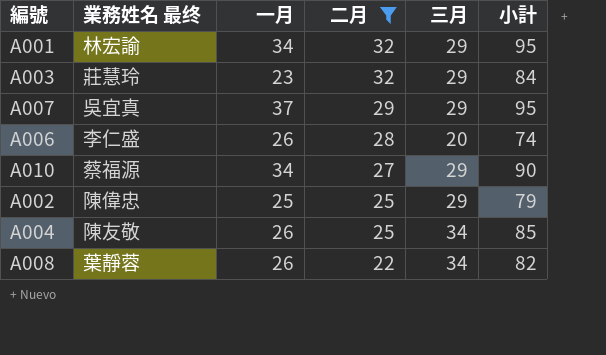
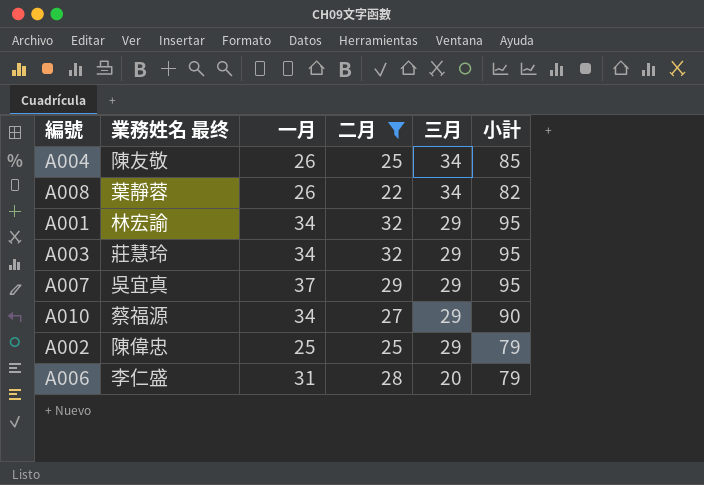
row order: 二月 descending -> 三月 descending
A003 | 一月: 23 -> 34
A003 | 小計: 84 -> 95
A006 | 一月: 26 -> 31
A006 | 小計: 74 -> 79

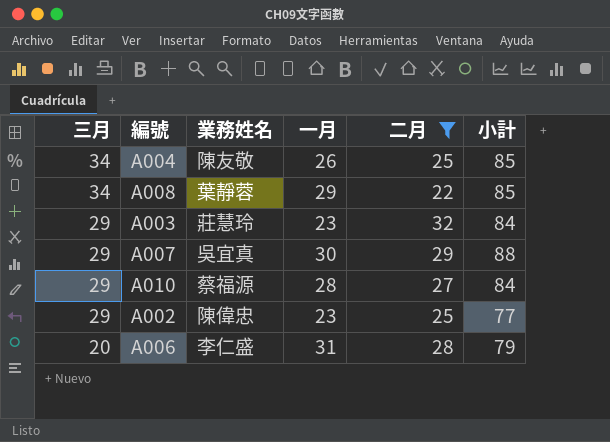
column 三月 | position: 5 -> 1
column name: 業務姓名 最终 -> 業務姓名
row A001: 林宏諭 | 34 | 32 | 29 | 95 -> none
A008 | 一月: 26 -> 29
A008 | 小計: 82 -> 85
A003 | 一月: 34 -> 23
A003 | 小計: 95 -> 84
A007 | 一月: 37 -> 30
A007 | 小計: 95 -> 88
A010 | 一月: 34 -> 28
A010 | 小計: 90 -> 84
A002 | 一月: 25 -> 23
A002 | 小計: 79 -> 77

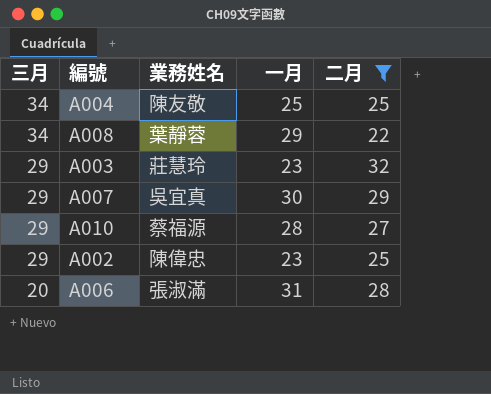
column 小計 | formula: [三月] + [一月] + [二月] -> none
A004 | 一月: 26 -> 25
A006 | 業務姓名: 李仁盛 -> 張淑滿

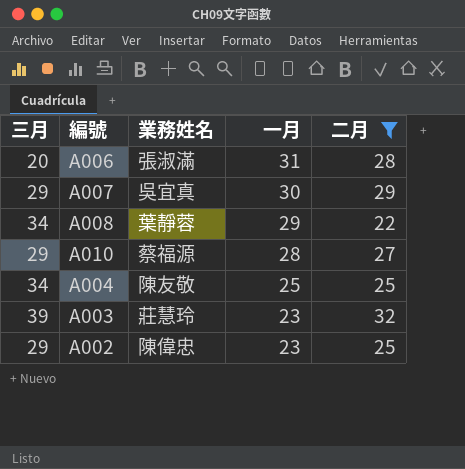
row order: 三月 descending -> 一月 descending
A003 | 三月: 29 -> 39

